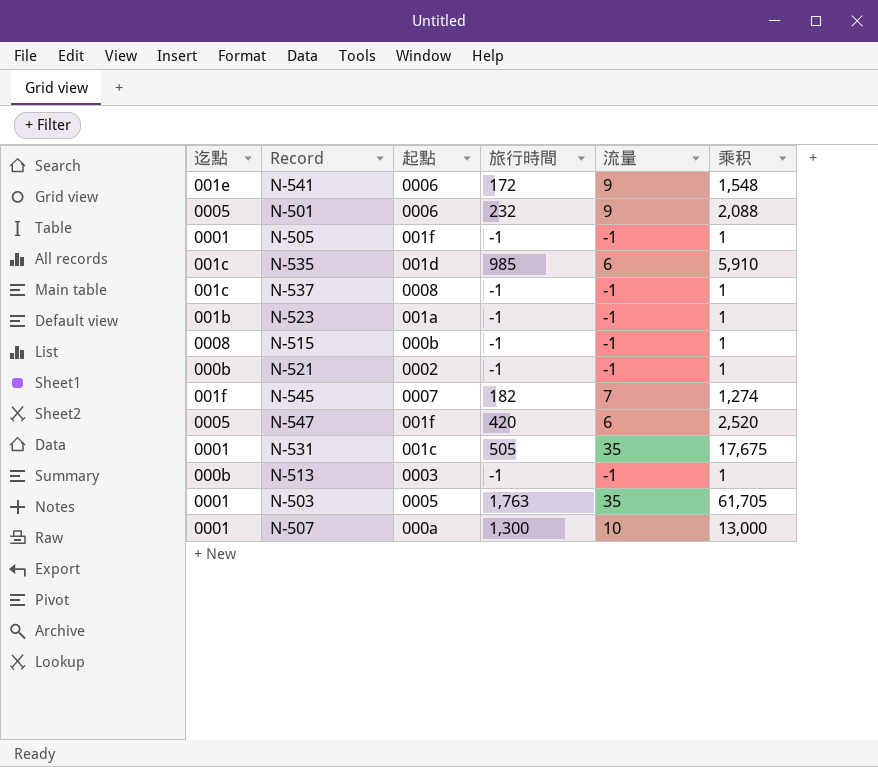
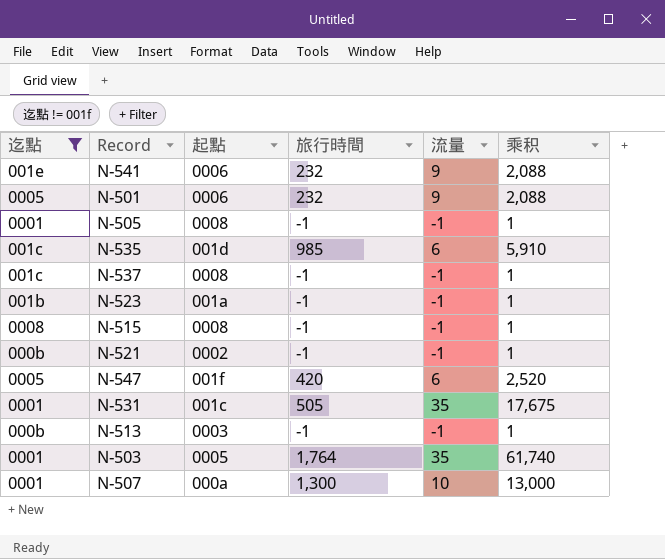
filter: none -> 迄點 != 001f
N-541 | 旅行時間: 172 -> 232
N-541 | 乘积: 1,548 -> 2,088
N-505 | 起點: 001f -> 0008
N-515 | 起點: 000b -> 0008
N-503 | 旅行時間: 1,763 -> 1,764
N-503 | 乘积: 61,705 -> 61,740

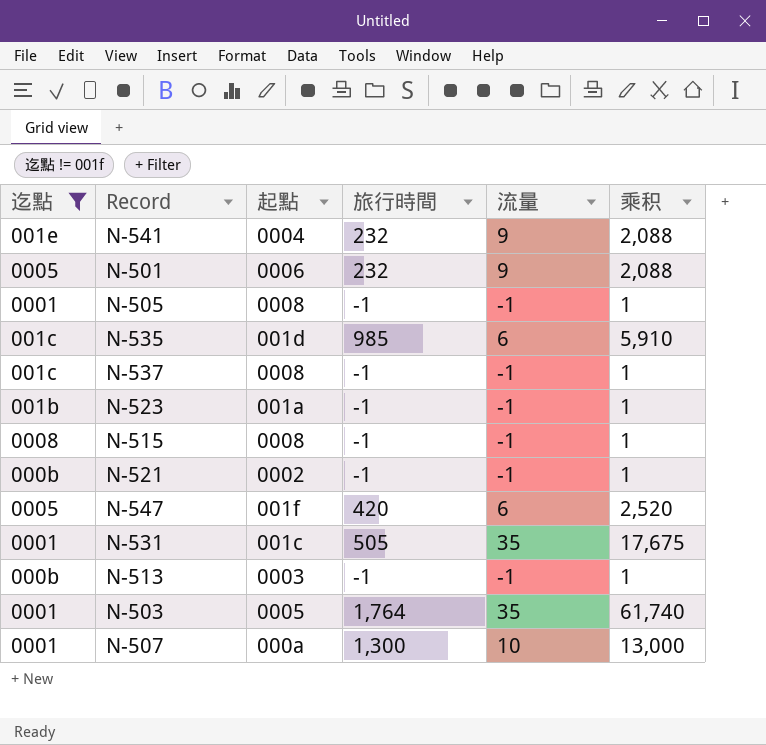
N-541 | 起點: 0006 -> 0004

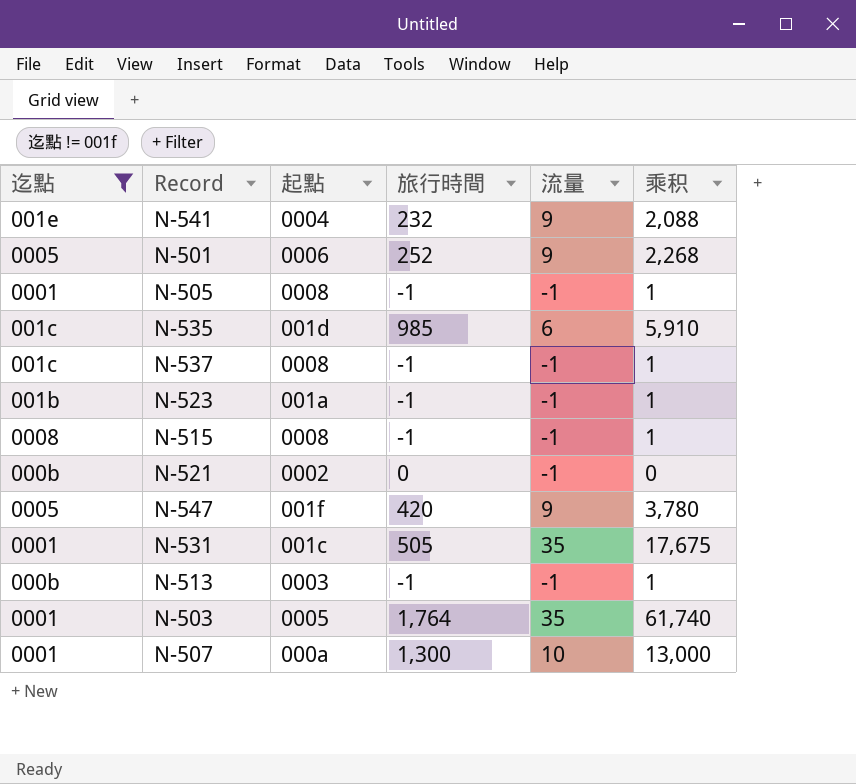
N-501 | 旅行時間: 232 -> 252
N-501 | 乘积: 2,088 -> 2,268
N-521 | 旅行時間: -1 -> 0
N-521 | 乘积: 1 -> 0
N-547 | 流量: 6 -> 9
N-547 | 乘积: 2,520 -> 3,780

